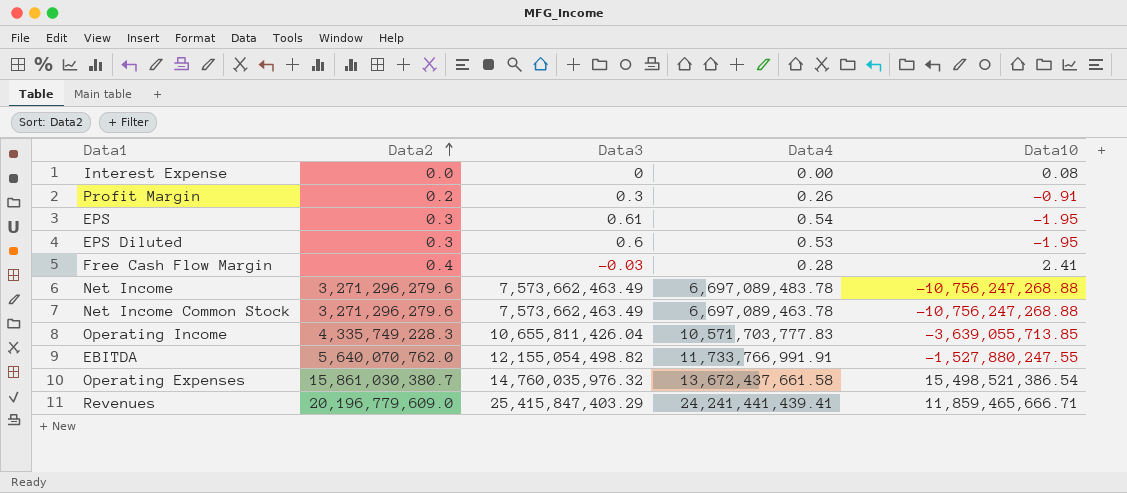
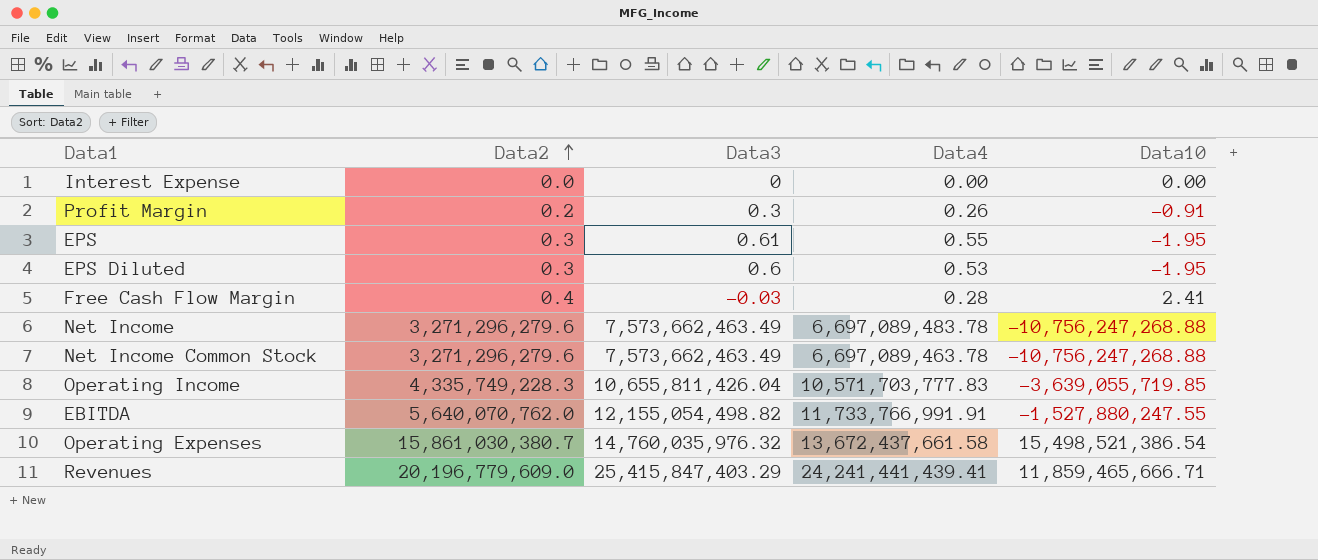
Interest Expense | Data10: 0.08 -> 0.00
EPS | Data4: 0.54 -> 0.55
Operating Income | Data10: -3,639,055,713.85 -> -3,639,055,719.85

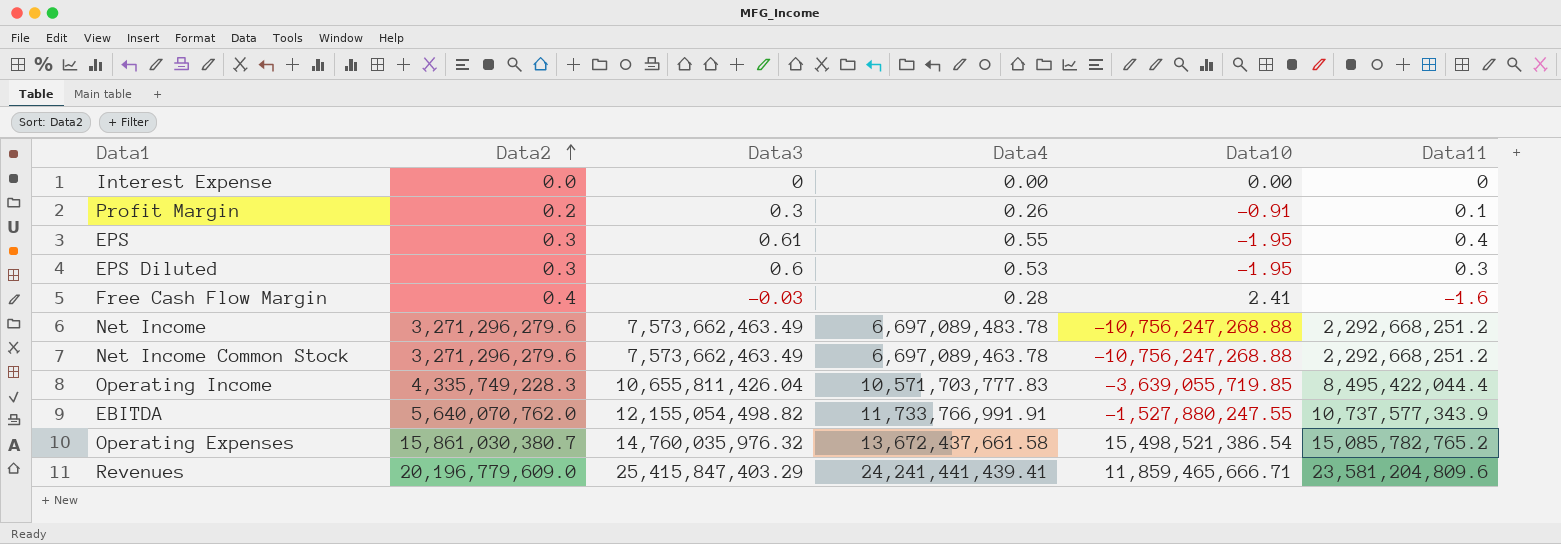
column Data11 | position: none -> 6

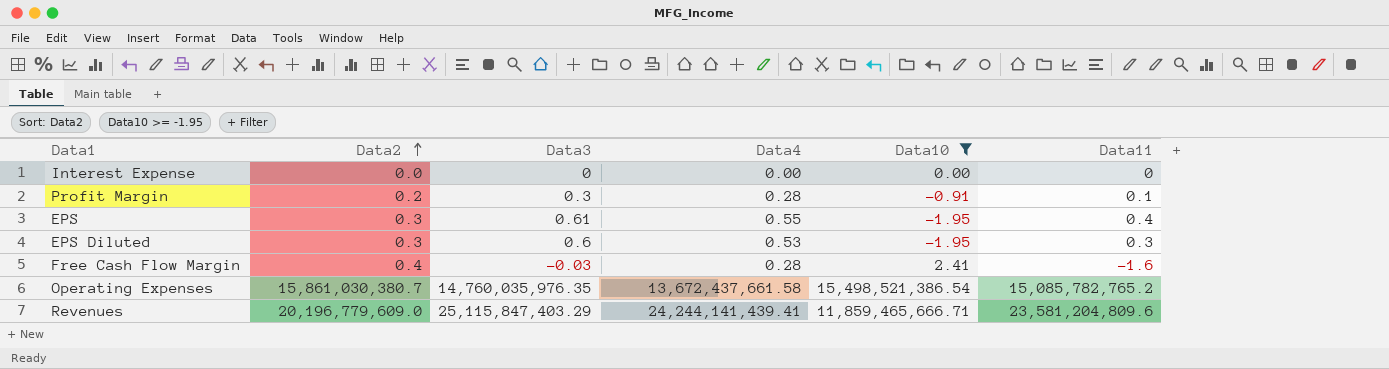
filter: none -> Data10 >= -1.95
Profit Margin | Data4: 0.26 -> 0.28
Operating Expenses | Data3: 14,760,035,976.32 -> 14,760,035,976.35
Revenues | Data3: 25,415,847,403.29 -> 25,115,847,403.29
Revenues | Data4: 24,241,441,439.41 -> 24,244,141,439.41

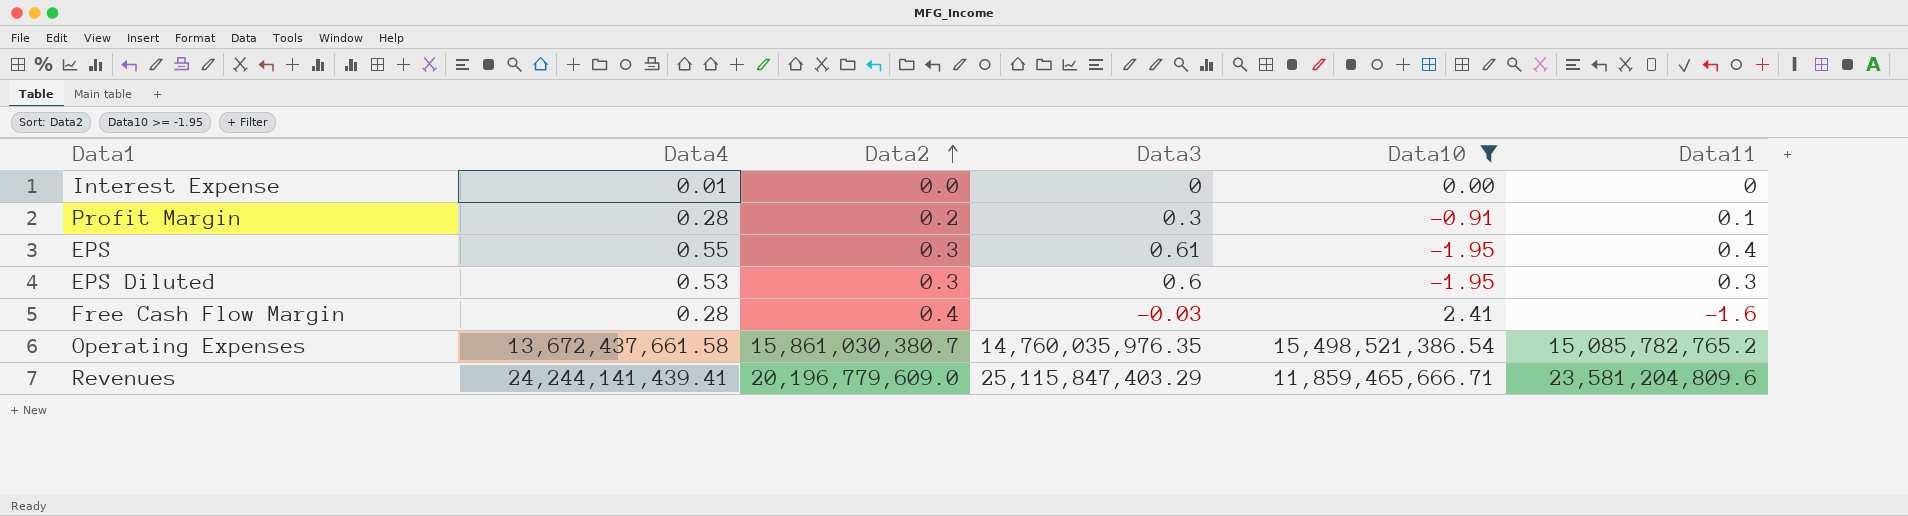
column Data4 | position: 4 -> 2
Interest Expense | Data4: 0.00 -> 0.01

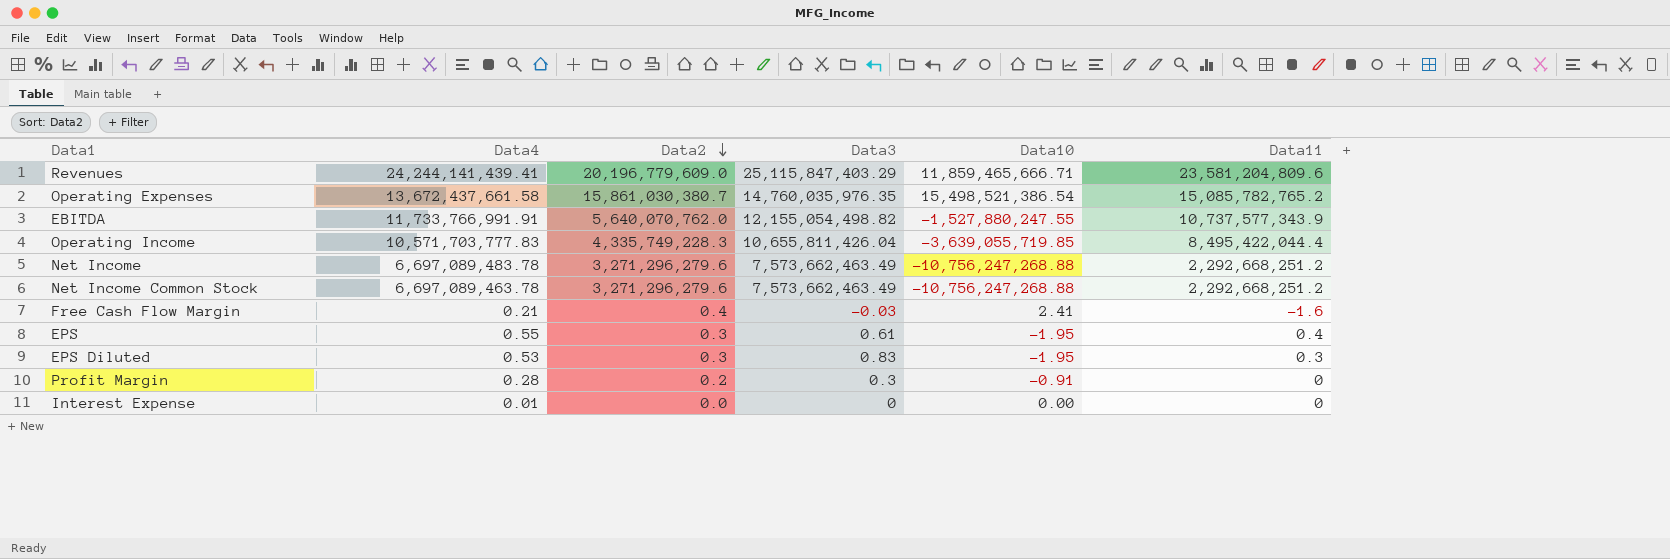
filter: Data10 >= -1.95 -> none
row order: Data2 ascending -> Data2 descending
Free Cash Flow Margin | Data4: 0.28 -> 0.21
EPS Diluted | Data3: 0.6 -> 0.83
Profit Margin | Data11: 0.1 -> 0

